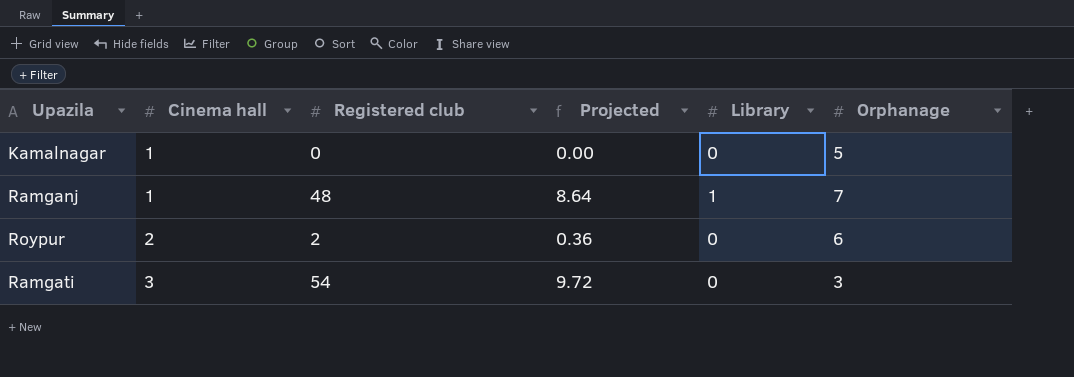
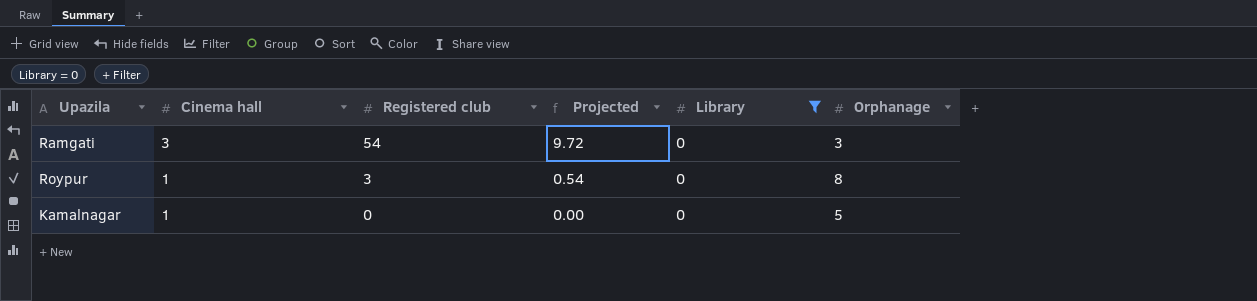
filter: none -> Library = 0
row order: Cinema hall ascending -> Cinema hall descending
Roypur | Cinema hall: 2 -> 1
Roypur | Registered club: 2 -> 3
Roypur | Projected: 0.36 -> 0.54
Roypur | Orphanage: 6 -> 8

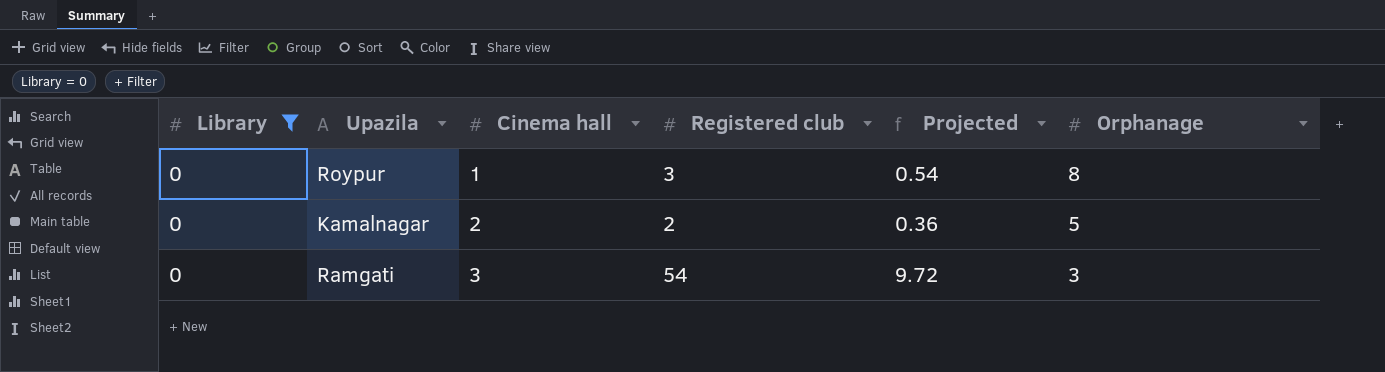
row order: Cinema hall descending -> Cinema hall ascending
column Library | position: 5 -> 1
Kamalnagar | Cinema hall: 1 -> 2
Kamalnagar | Registered club: 0 -> 2
Kamalnagar | Projected: 0.00 -> 0.36

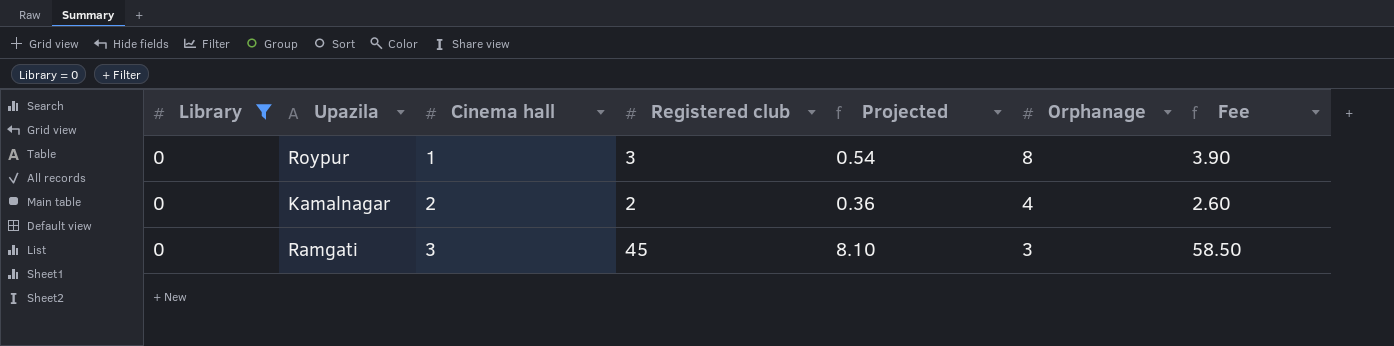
column Fee | formula: none -> [Registered club] * 1.3
Kamalnagar | Orphanage: 5 -> 4
Ramgati | Registered club: 54 -> 45
Ramgati | Projected: 9.72 -> 8.10

